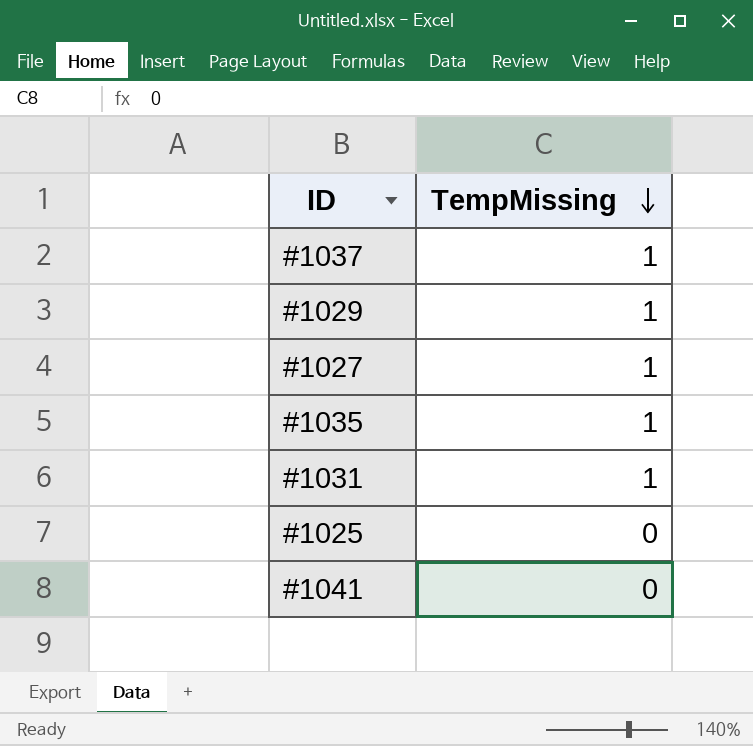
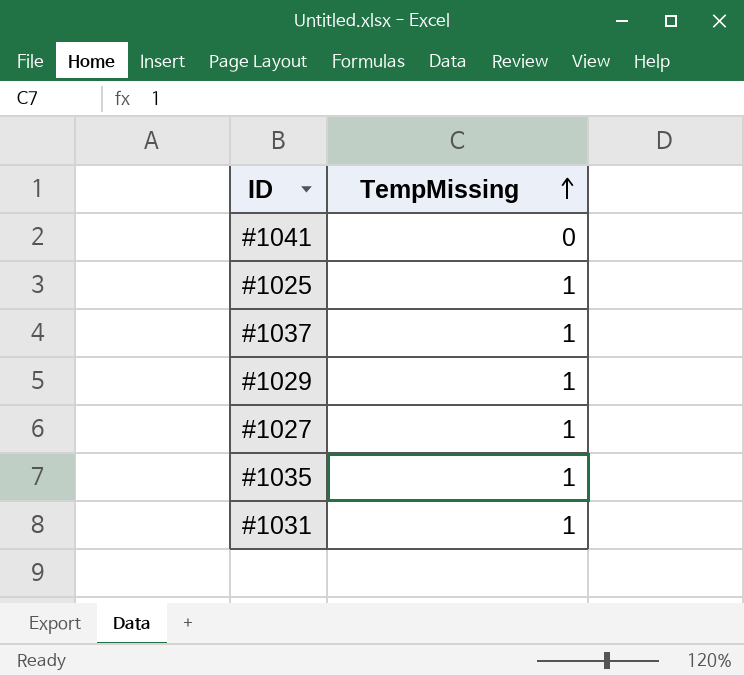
row order: TempMissing descending -> TempMissing ascending
#1025 | TempMissing: 0 -> 1

